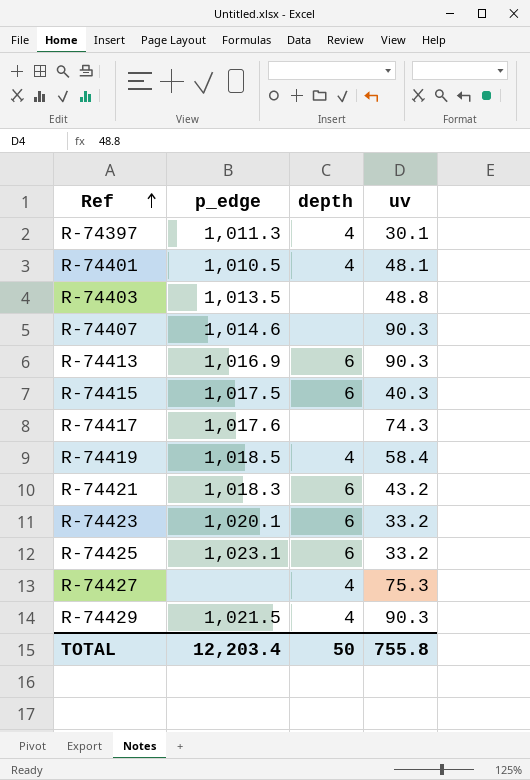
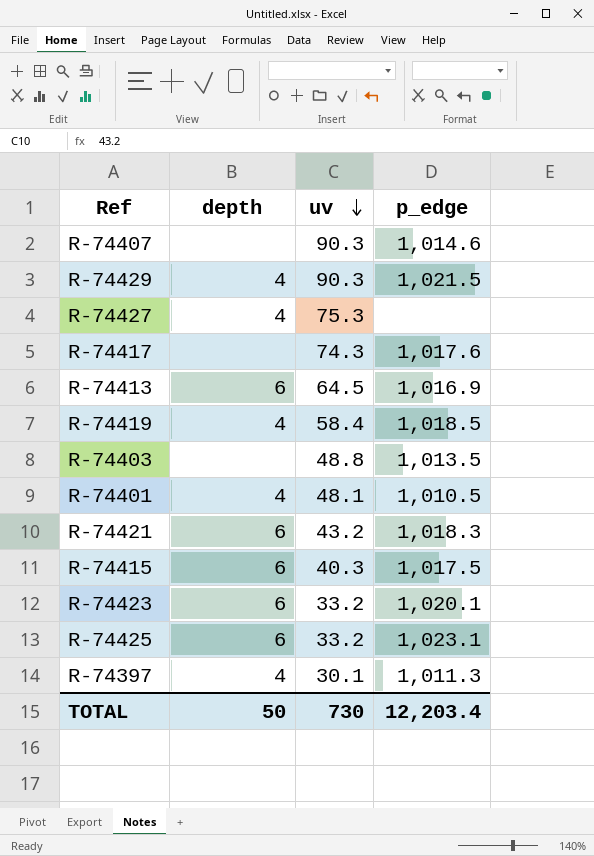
row order: Ref ascending -> uv descending
column p_edge | position: 2 -> 4
R-74413 | uv: 90.3 -> 64.5
TOTAL | uv: 755.8 -> 730

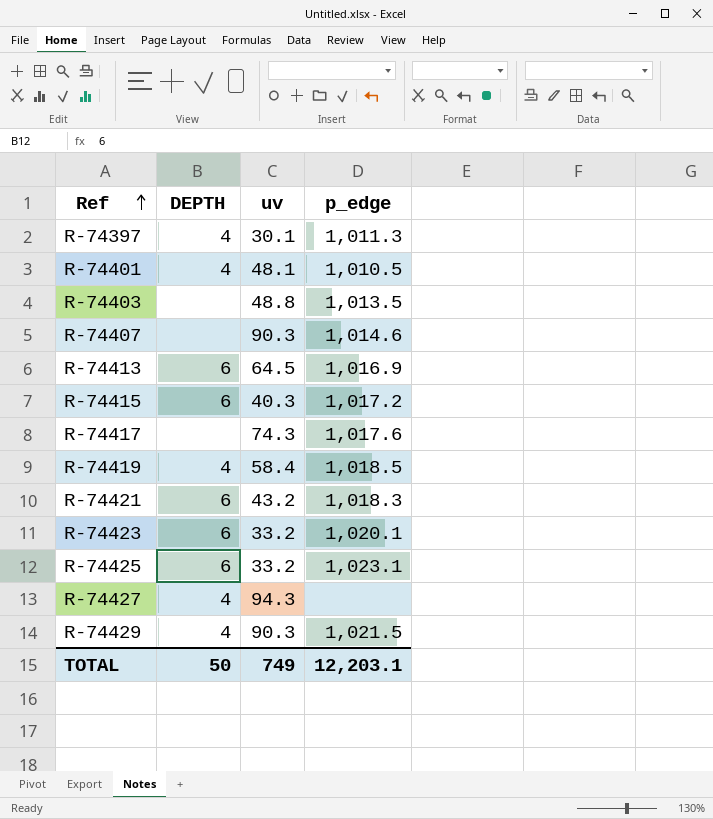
row order: uv descending -> Ref ascending
column name: depth -> DEPTH
R-74415 | p_edge: 1,017.5 -> 1,017.2
R-74427 | uv: 75.3 -> 94.3
TOTAL | uv: 730 -> 749
TOTAL | p_edge: 12,203.4 -> 12,203.1

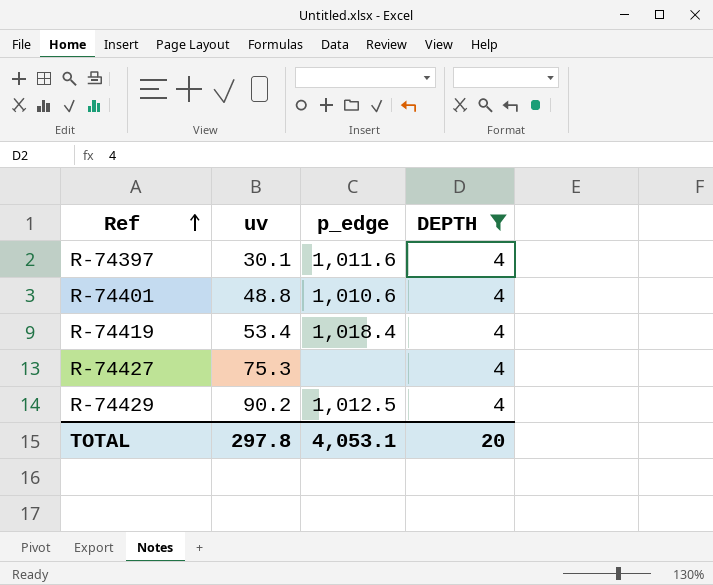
filter: none -> DEPTH = 4
column DEPTH | position: 2 -> 4
R-74397 | p_edge: 1,011.3 -> 1,011.6
R-74401 | uv: 48.1 -> 48.8
R-74401 | p_edge: 1,010.5 -> 1,010.6
R-74419 | uv: 58.4 -> 53.4
R-74419 | p_edge: 1,018.5 -> 1,018.4
R-74427 | uv: 94.3 -> 75.3
R-74429 | uv: 90.3 -> 90.2
R-74429 | p_edge: 1,021.5 -> 1,012.5
TOTAL | uv: 749 -> 297.8
TOTAL | p_edge: 12,203.1 -> 4,053.1
TOTAL | DEPTH: 50 -> 20

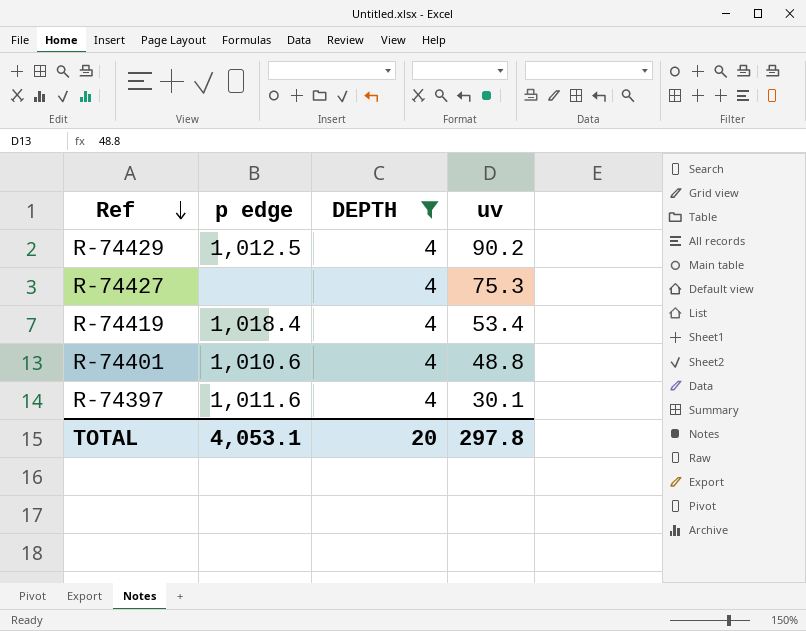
row order: Ref ascending -> Ref descending
column name: p_edge -> p edge
column uv | position: 2 -> 4

